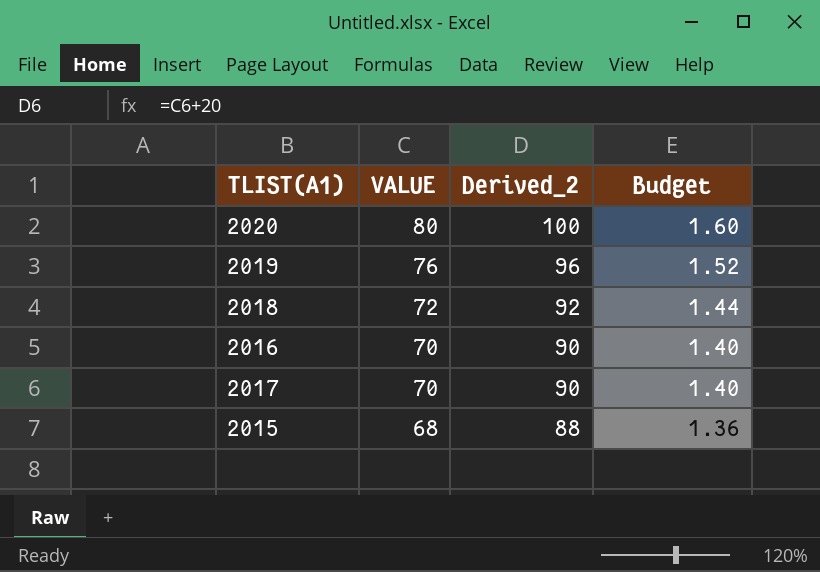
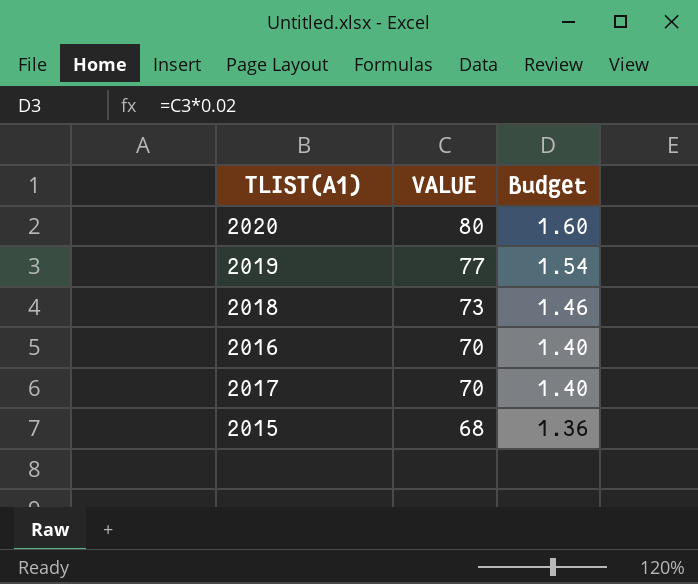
column Derived_2 | formula: [VALUE] + 20 -> none
2019 | VALUE: 76 -> 77
2019 | Budget: 1.52 -> 1.54
2018 | VALUE: 72 -> 73
2018 | Budget: 1.44 -> 1.46

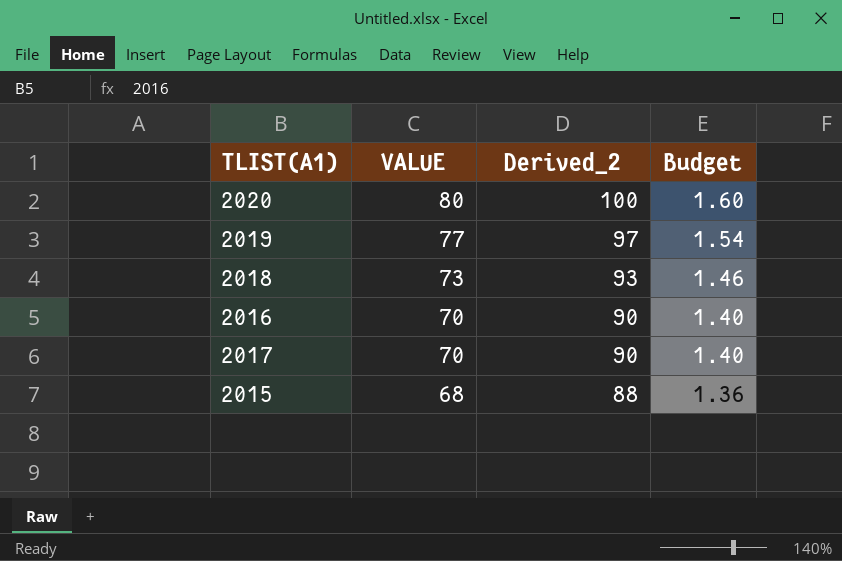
column Derived_2 | formula: none -> [VALUE] + 20

